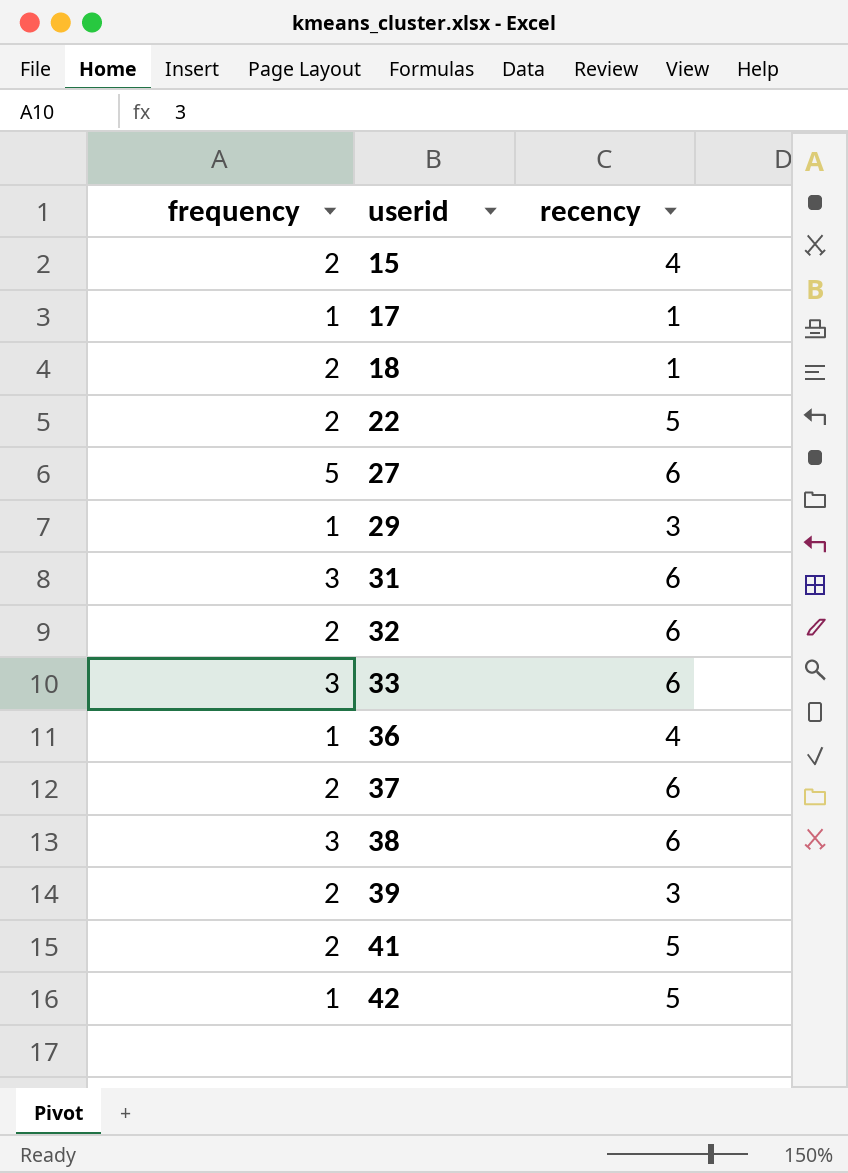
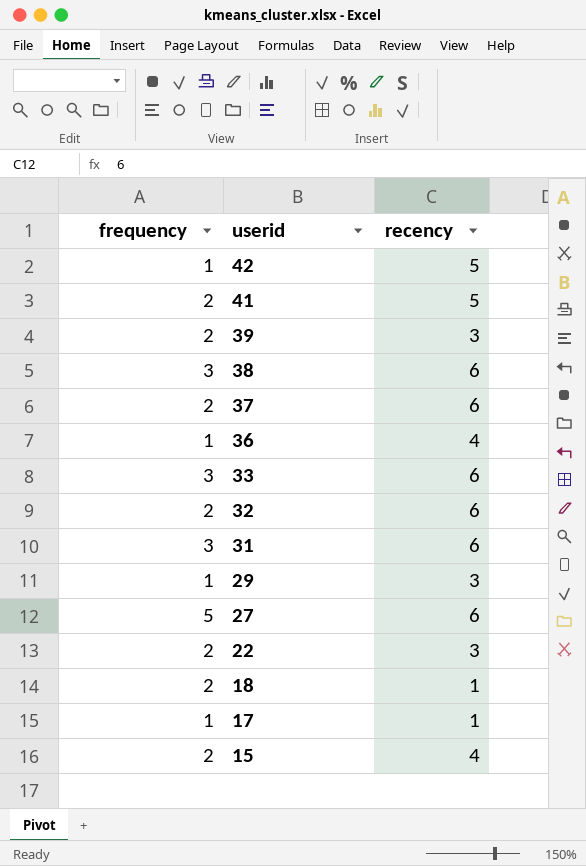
row order: userid ascending -> userid descending
22 | recency: 5 -> 3

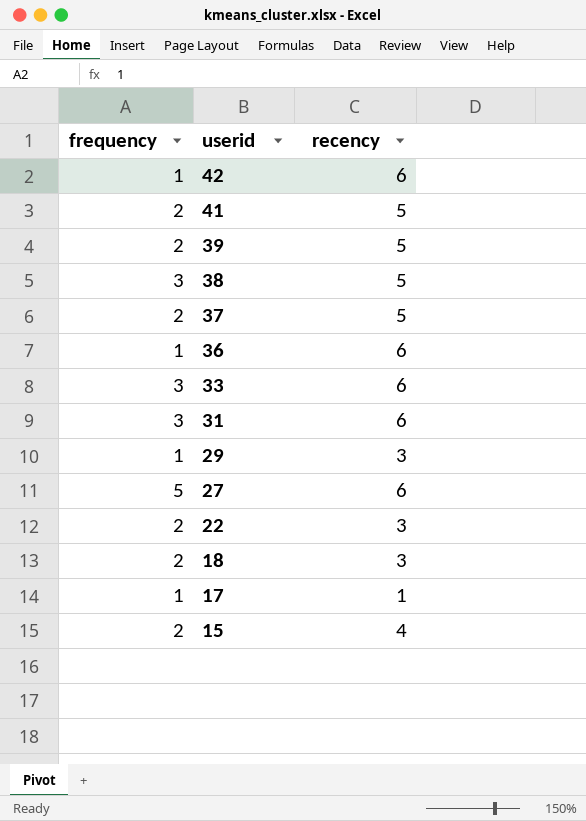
row 32: 2 | 6 -> none
42 | recency: 5 -> 6
39 | recency: 3 -> 5
38 | recency: 6 -> 5
37 | recency: 6 -> 5
36 | recency: 4 -> 6
18 | recency: 1 -> 3

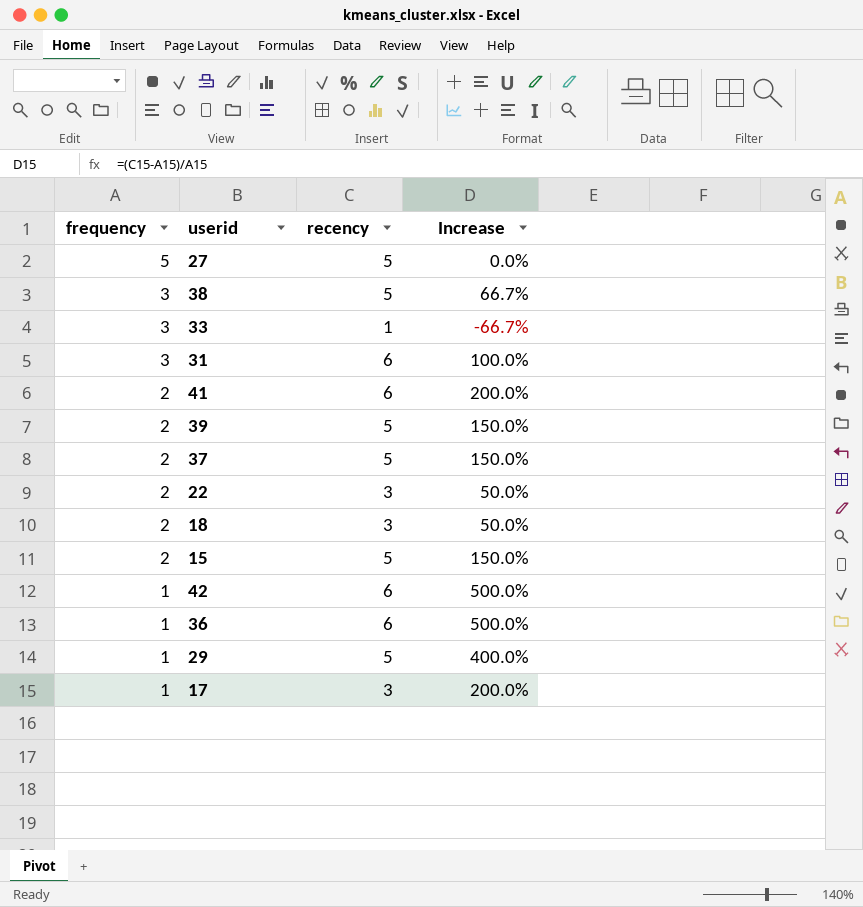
row order: userid descending -> frequency descending
column Increase | formula: none -> ([recency] - [frequency]) / [frequency]
27 | recency: 6 -> 5
33 | recency: 6 -> 1
41 | recency: 5 -> 6
15 | recency: 4 -> 5
29 | recency: 3 -> 5
17 | recency: 1 -> 3

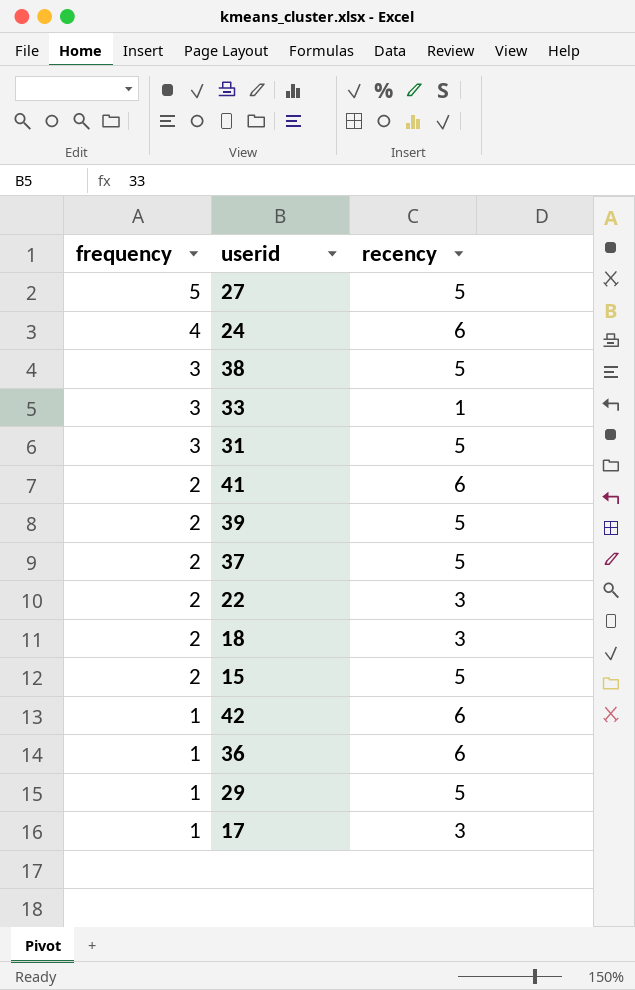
column Increase | formula: ([recency] - [frequency]) / [frequency] -> none
row 24: none -> 4 | 6
31 | recency: 6 -> 5

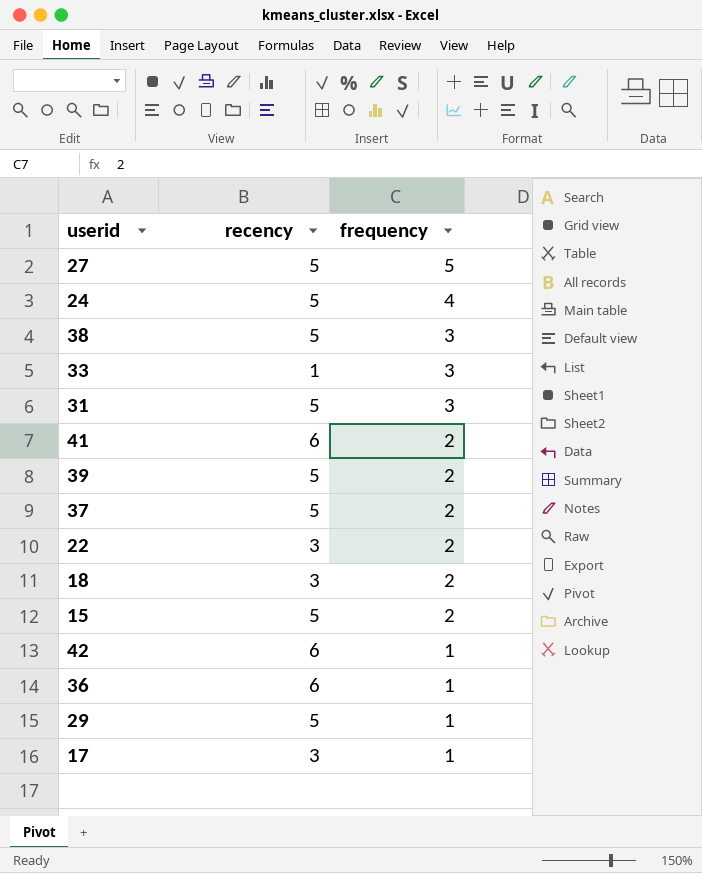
column frequency | position: 1 -> 3
24 | recency: 6 -> 5

